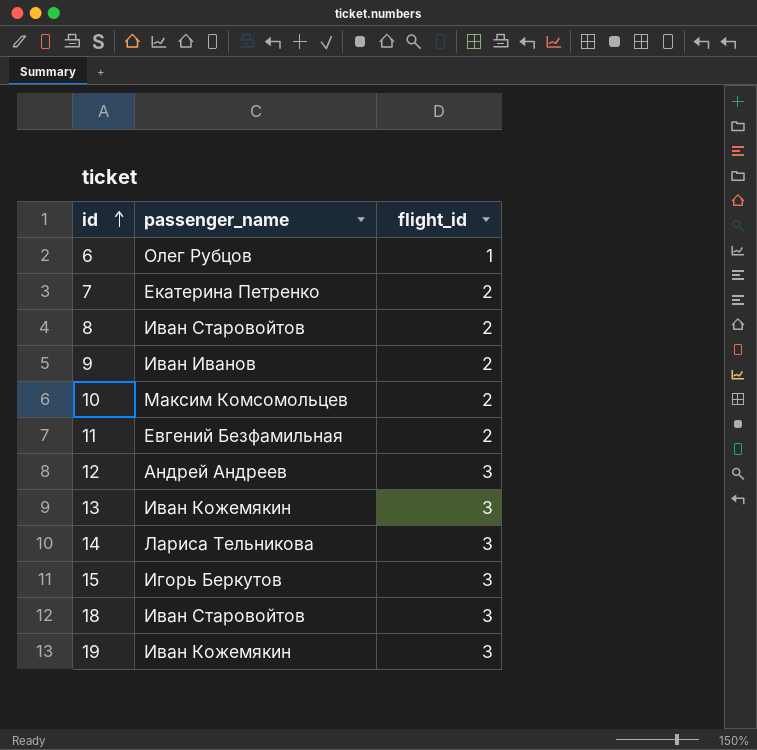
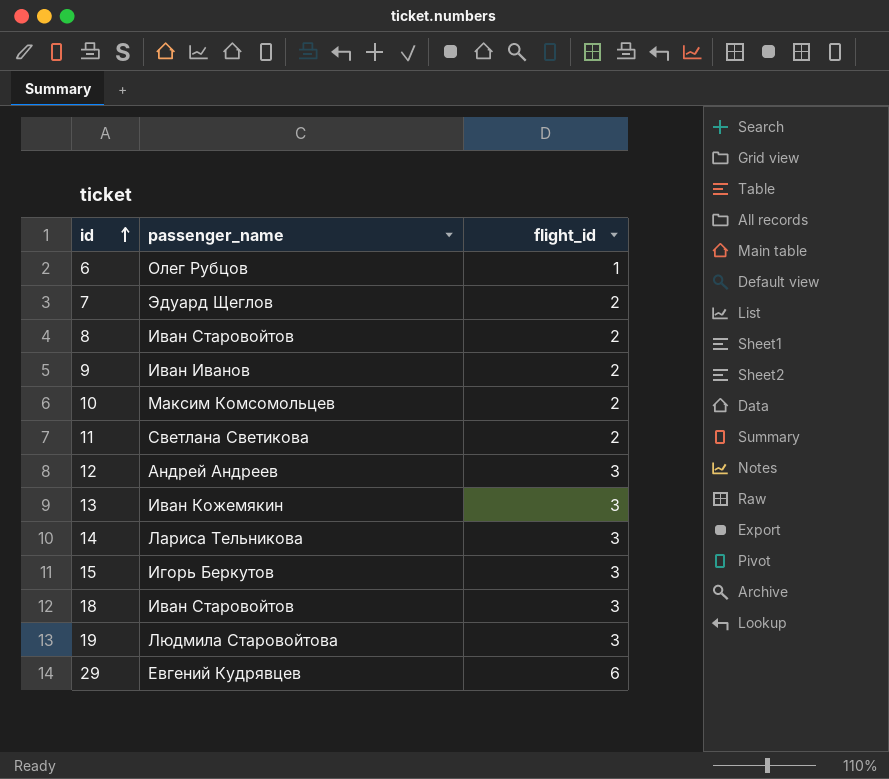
7 | passenger_name: Екатерина Петренко -> Эдуард Щеглов
11 | passenger_name: Евгений Безфамильная -> Светлана Светикова
19 | passenger_name: Иван Кожемякин -> Людмила Старовойтова
row 29: none -> Евгений Кудрявцев | 6

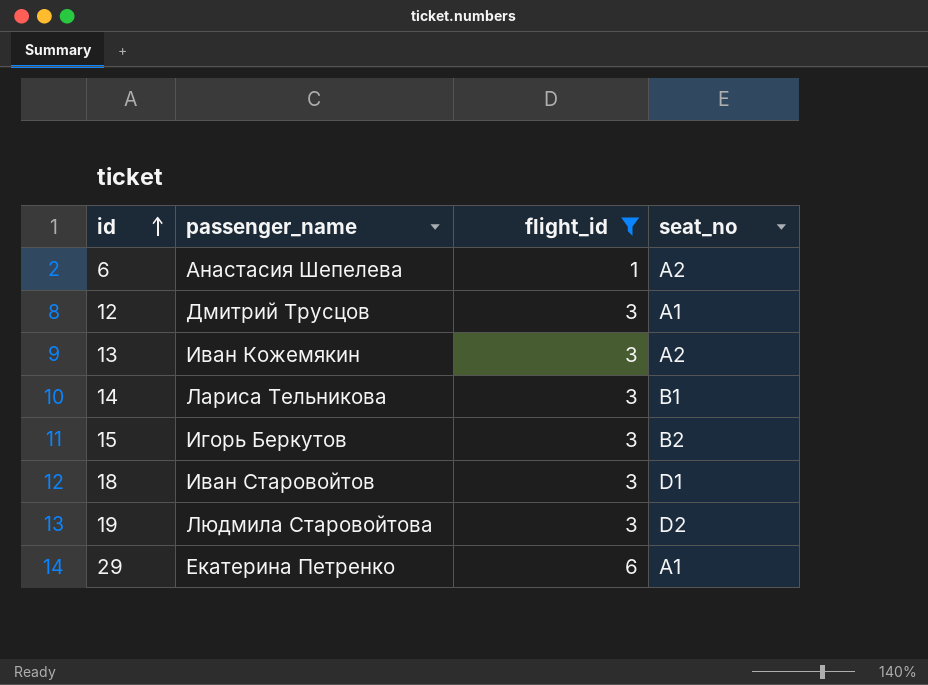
filter: none -> flight_id != 2
column seat_no | position: none -> 4
6 | passenger_name: Олег Рубцов -> Анастасия Шепелева
12 | passenger_name: Андрей Андреев -> Дмитрий Трусцов
29 | passenger_name: Евгений Кудрявцев -> Екатерина Петренко

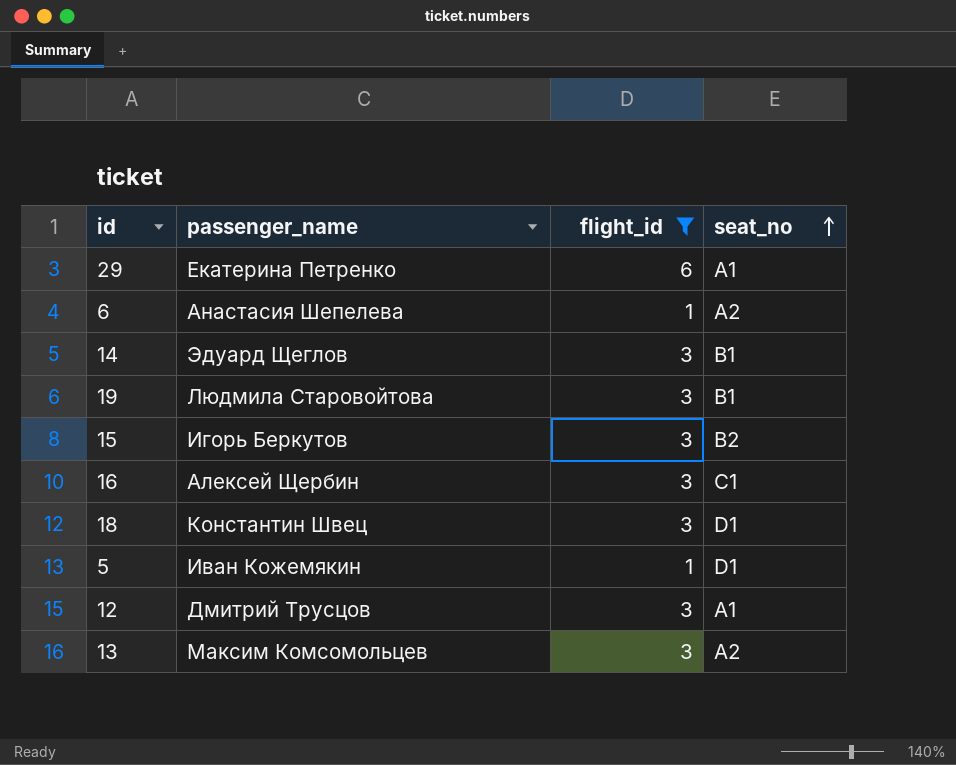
row order: id ascending -> seat_no ascending
14 | passenger_name: Лариса Тельникова -> Эдуард Щеглов
19 | seat_no: D2 -> B1
row 16: none -> Алексей Щербин | 3 | C1
18 | passenger_name: Иван Старовойтов -> Константин Швец
row 5: none -> Иван Кожемякин | 1 | D1
13 | passenger_name: Иван Кожемякин -> Максим Комсомольцев

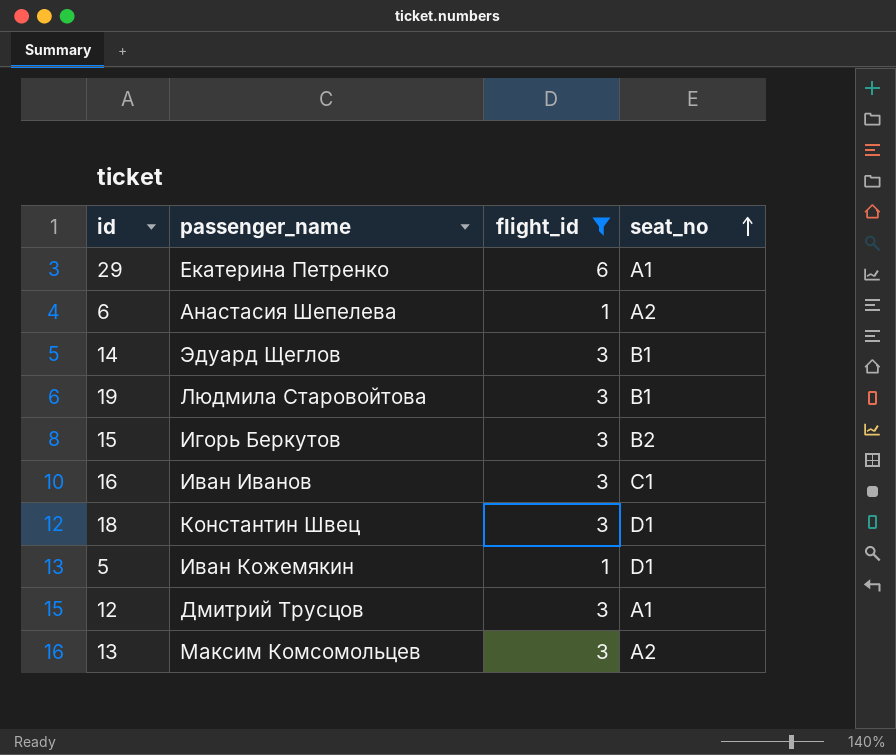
16 | passenger_name: Алексей Щербин -> Иван Иванов

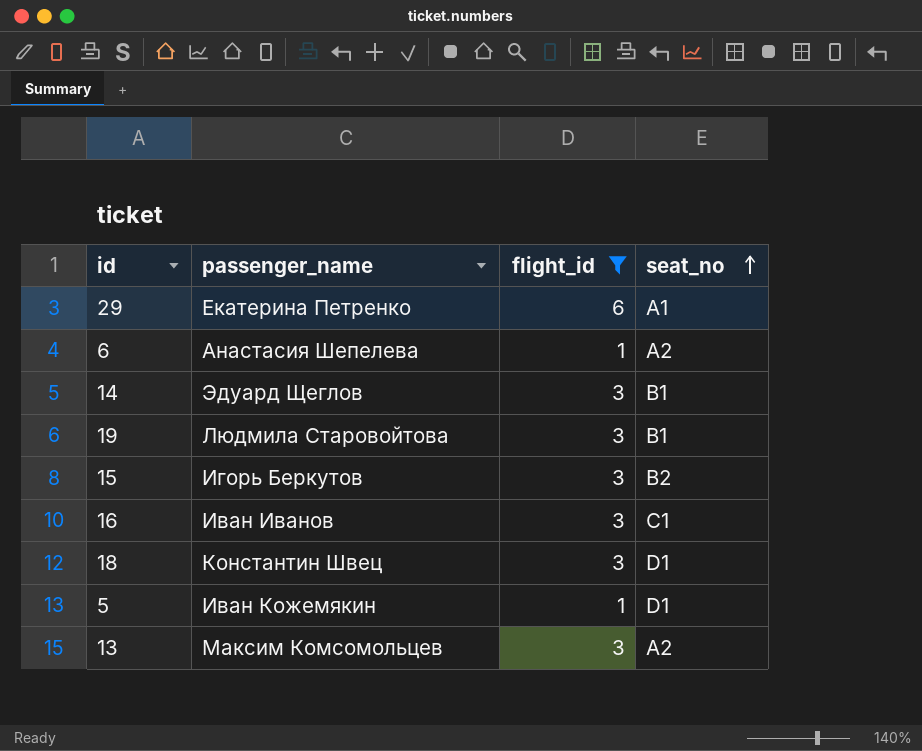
row 12: Дмитрий Трусцов | 3 | А1 -> none

